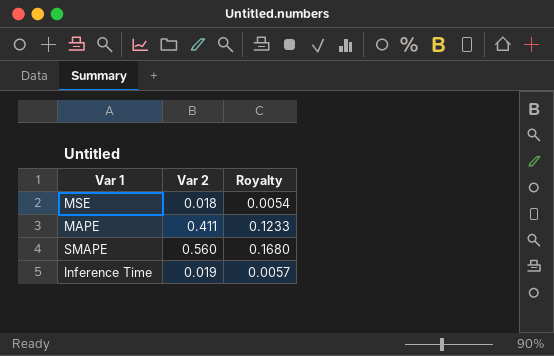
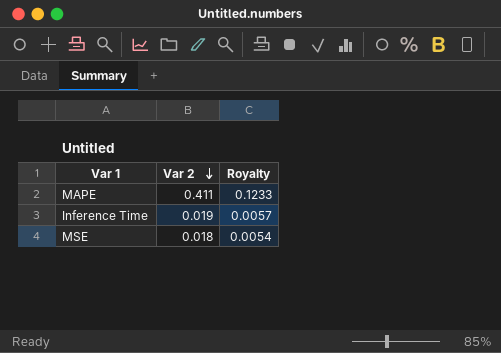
row order: none -> Var 2 descending
row SMAPE: 0.560 | 0.1680 -> none

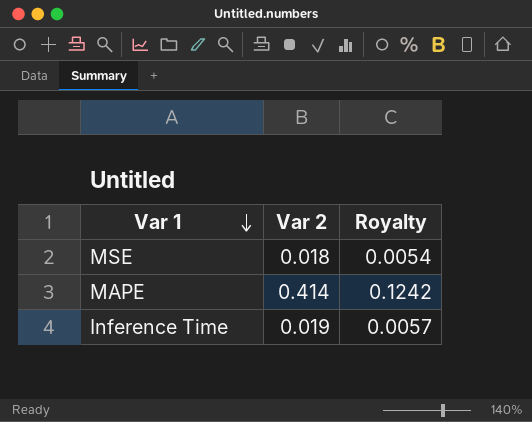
row order: Var 2 descending -> Var 1 descending
MAPE | Var 2: 0.411 -> 0.414
MAPE | Royalty: 0.1233 -> 0.1242

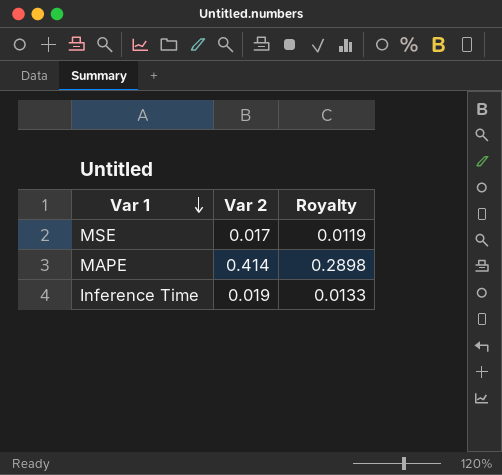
column Royalty | formula: [Var 2] * 0.3 -> [Var 2] * 0.7
MSE | Var 2: 0.018 -> 0.017

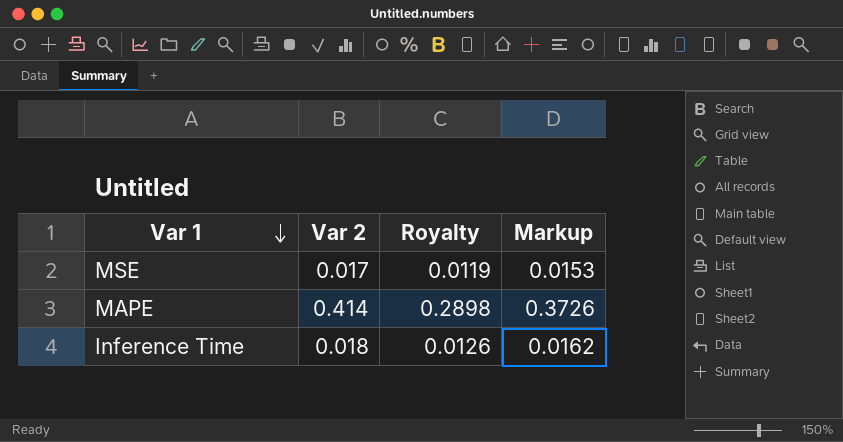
column Markup | formula: none -> [Var 2] * 0.9
Inference Time | Var 2: 0.019 -> 0.018
Inference Time | Royalty: 0.0133 -> 0.0126

